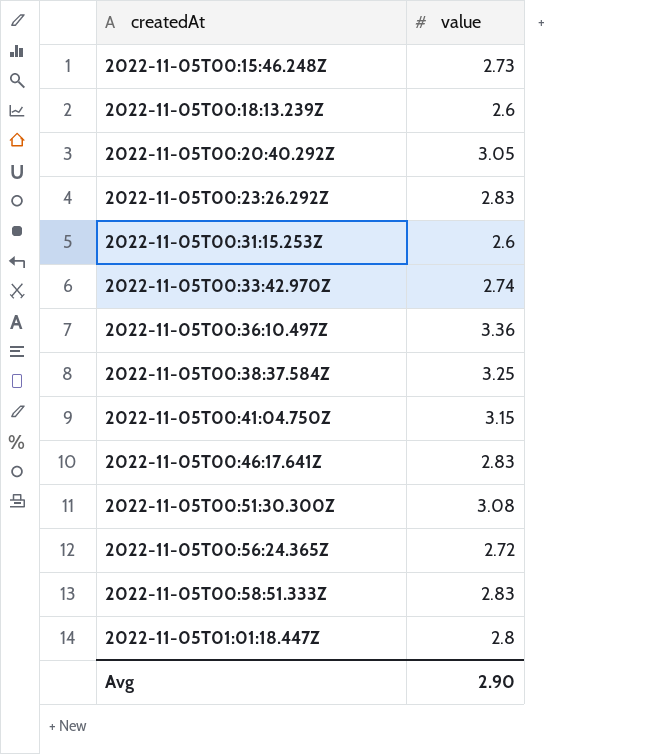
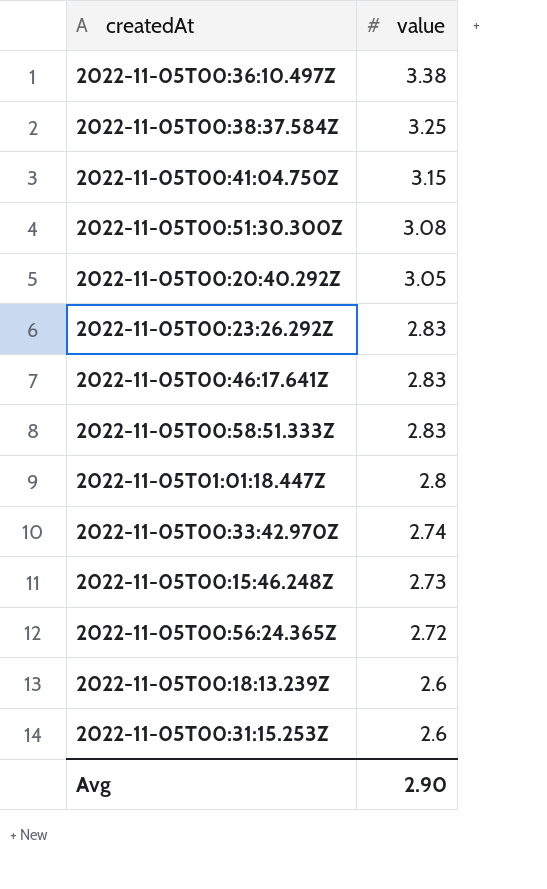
row order: createdAt ascending -> value descending
2022-11-05T00:36:10.497Z | value: 3.36 -> 3.38

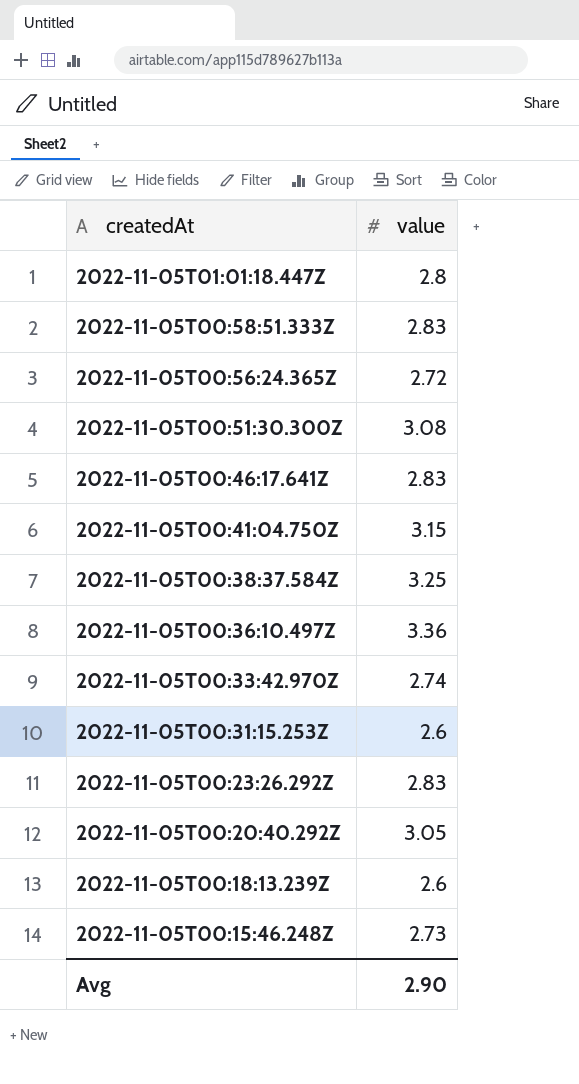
row order: value descending -> createdAt descending
2022-11-05T00:36:10.497Z | value: 3.38 -> 3.36

